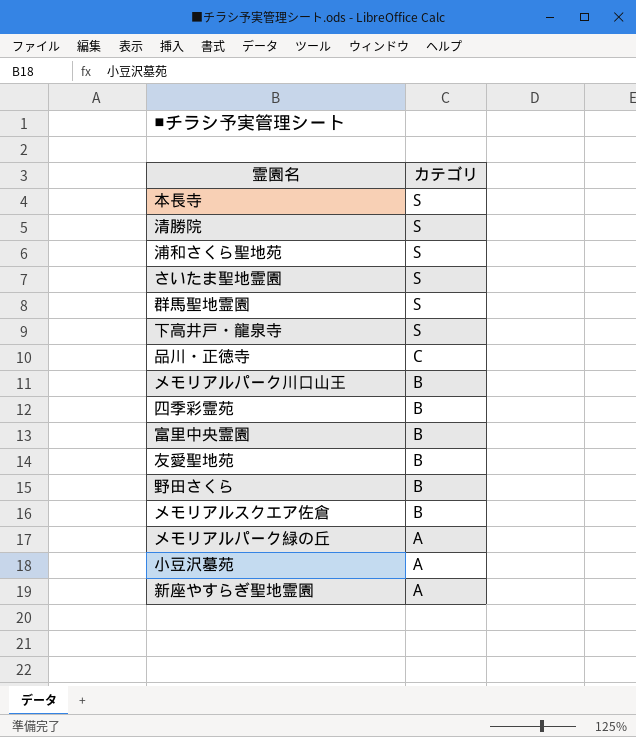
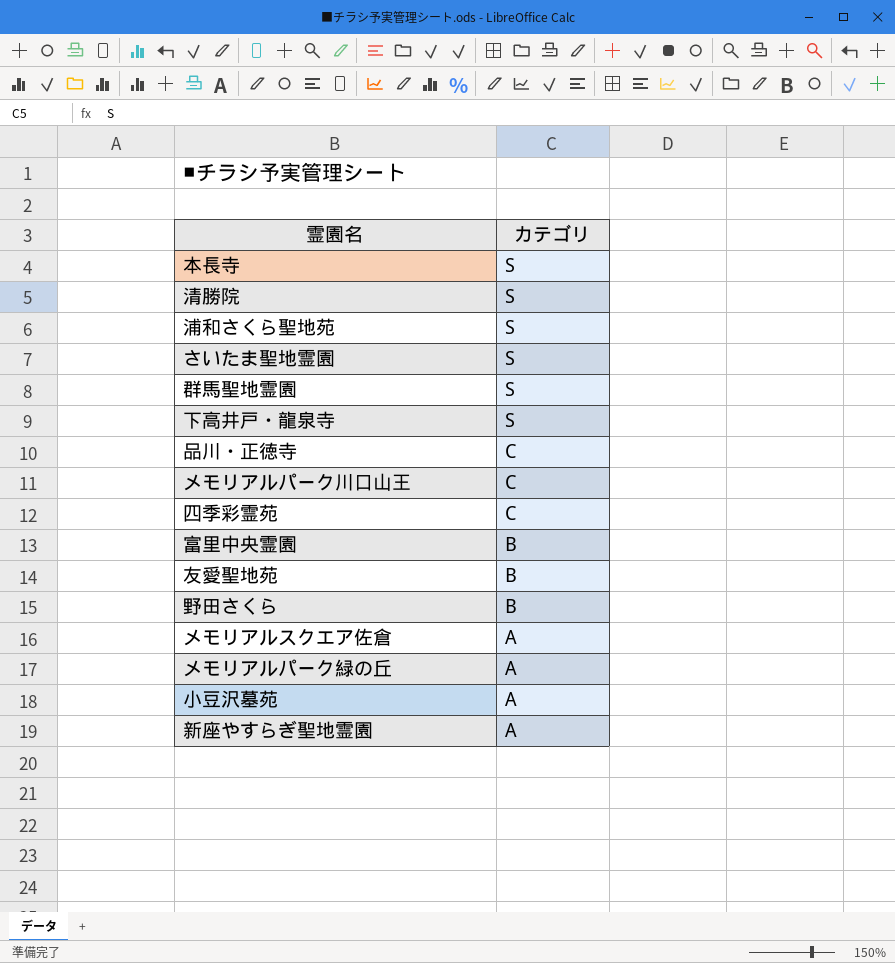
メモリアルパーク川口山王 | カテゴリ: B -> C
四季彩霊苑 | カテゴリ: B -> C
メモリアルスクエア佐倉 | カテゴリ: B -> A

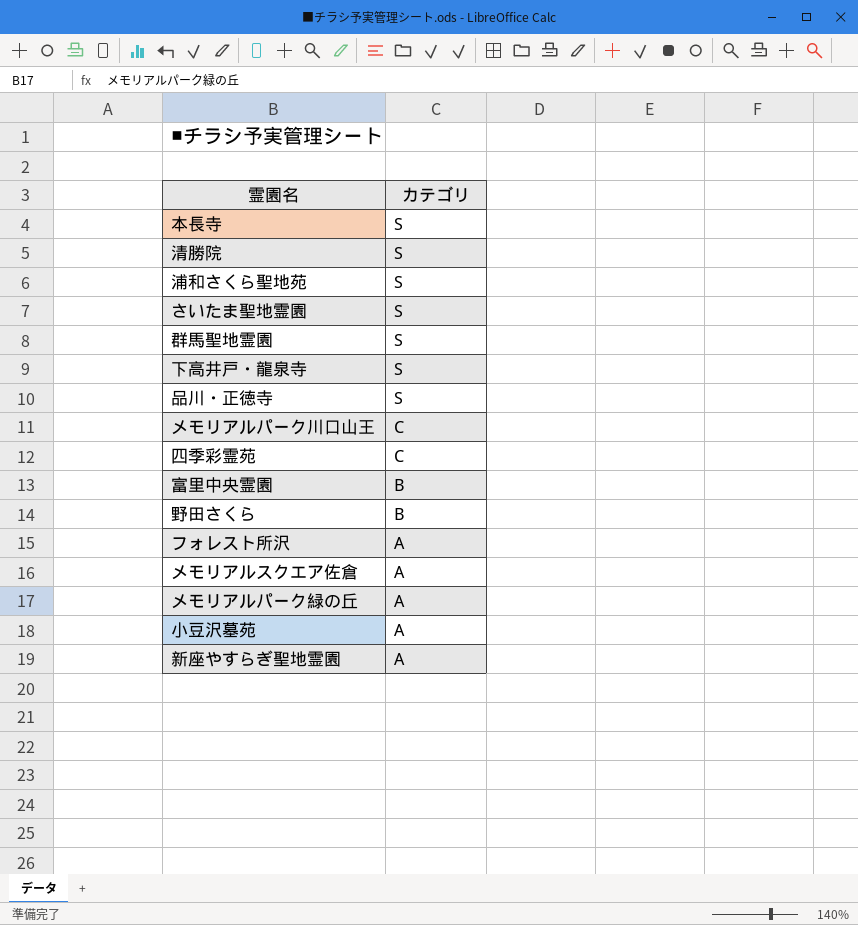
row 友愛聖地苑: B -> none
品川・正徳寺 | カテゴリ: C -> S
row フォレスト所沢: none -> A

